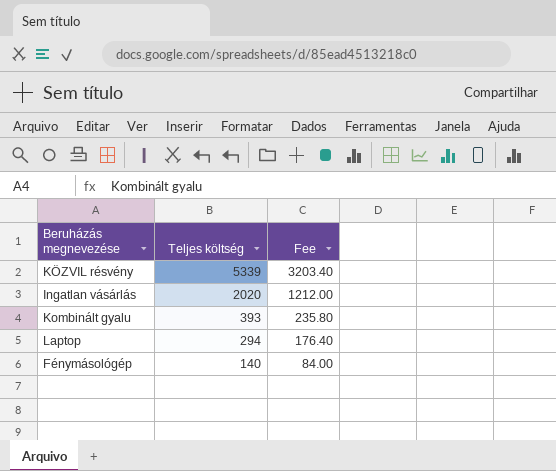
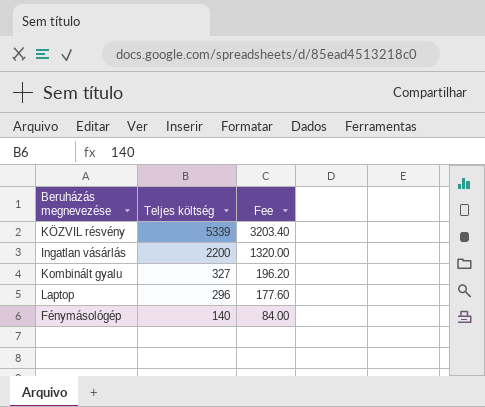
Ingatlan vásárlás | Teljes költség: 2020 -> 2200
Ingatlan vásárlás | Fee: 1212.00 -> 1320.00
Kombinált gyalu | Teljes költség: 393 -> 327
Kombinált gyalu | Fee: 235.80 -> 196.20
Laptop | Teljes költség: 294 -> 296
Laptop | Fee: 176.40 -> 177.60

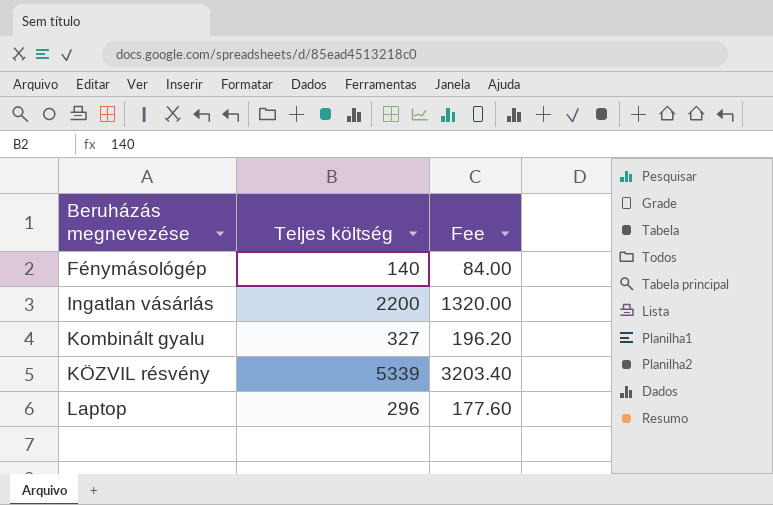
row order: Teljes költség descending -> Beruházás megnevezése ascending

